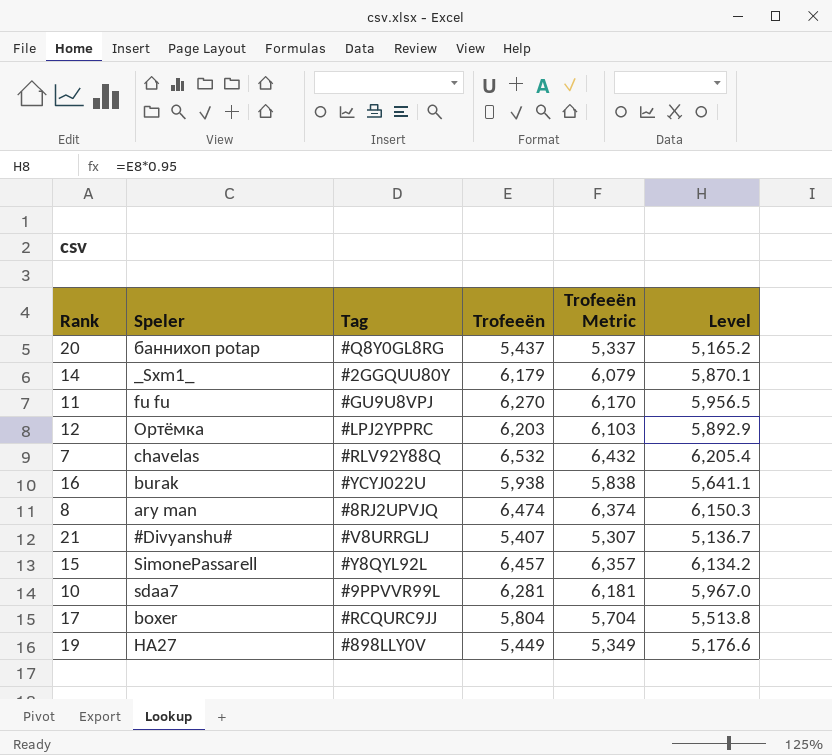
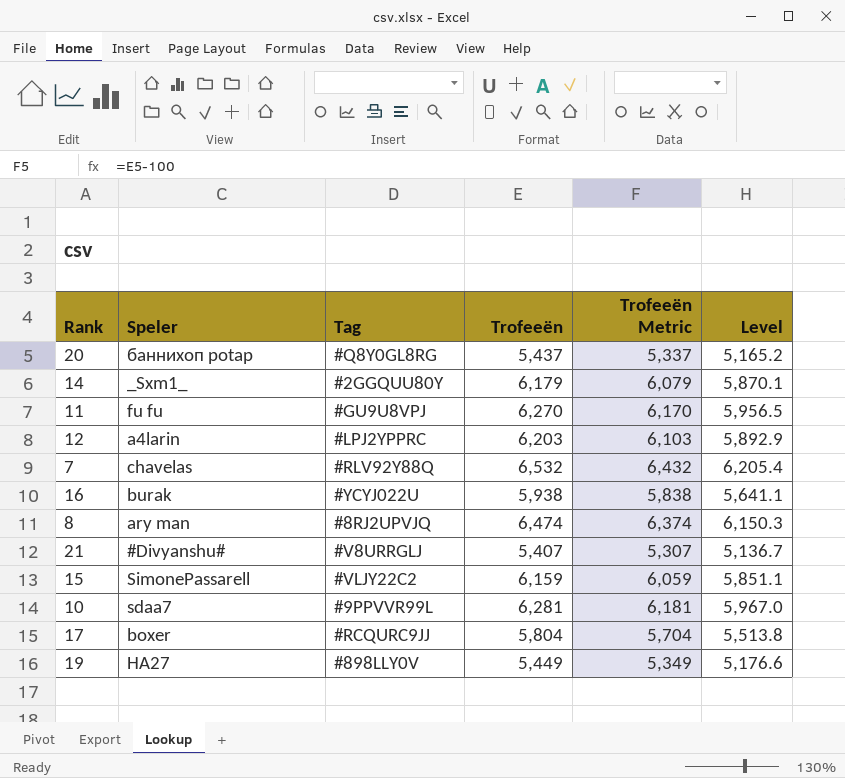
12 | Speler: Ортёмка -> a4larin
15 | Tag: #Y8QYL92L -> #VLJY22C2
15 | Trofeeën: 6,457 -> 6,159
15 | Trofeeën Metric: 6,357 -> 6,059
15 | Level: 6,134.2 -> 5,851.1

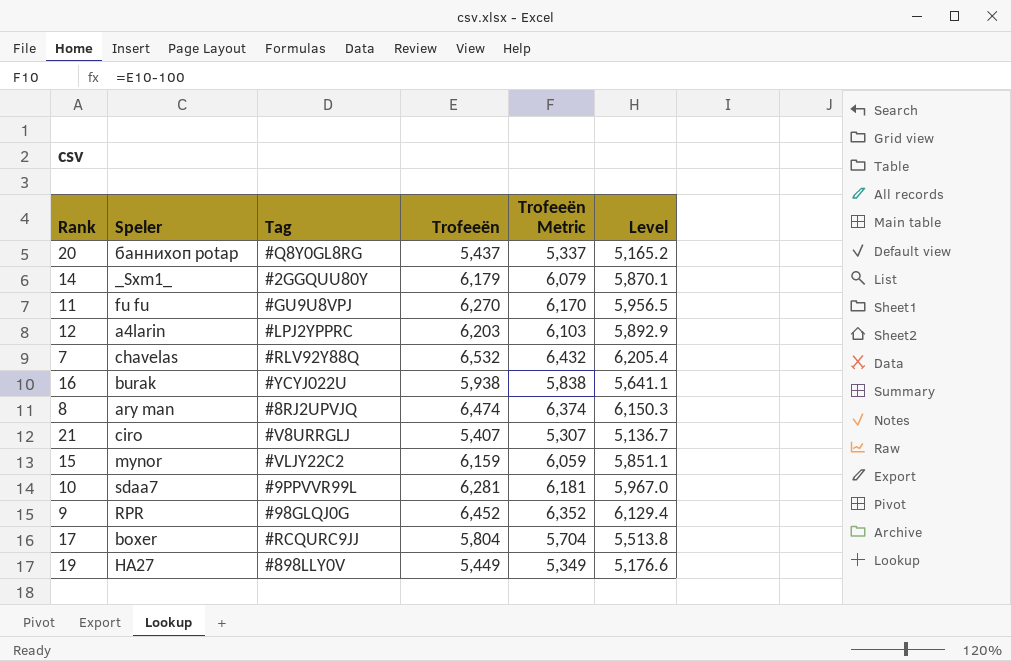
21 | Speler: #Divyanshu# -> ciro
15 | Speler: SimonePassarell -> mynor
row 9: none -> RPR | #98GLQJ0G | 6,452 | 6,352 | 6,129.4

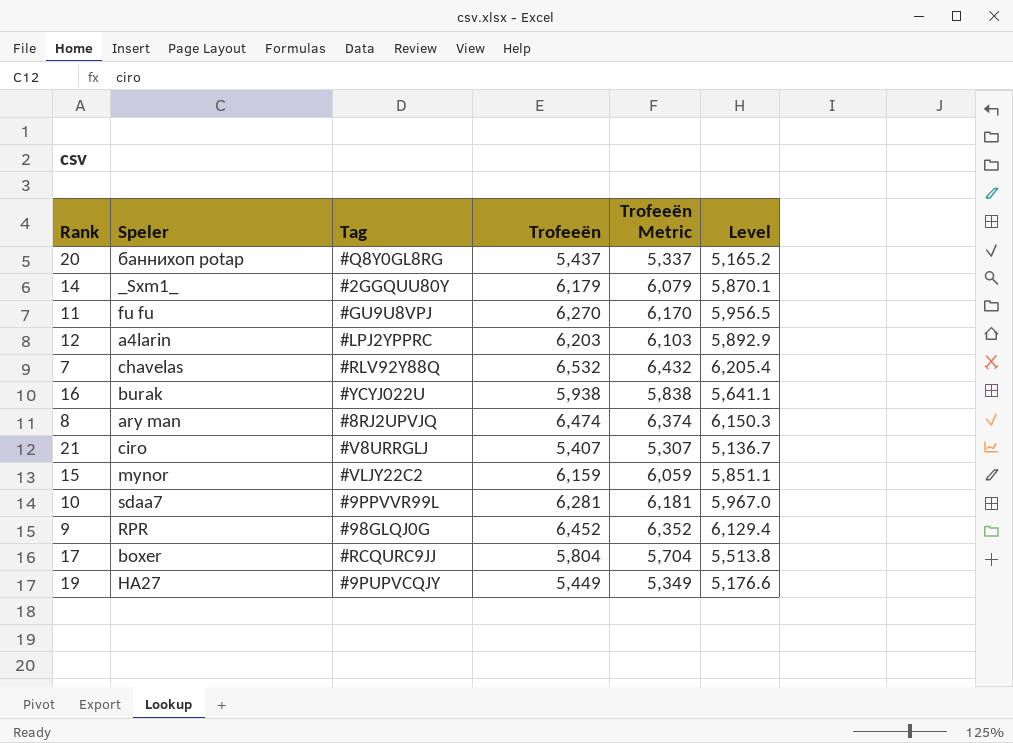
19 | Tag: #898LLY0V -> #9PUPVCQJY

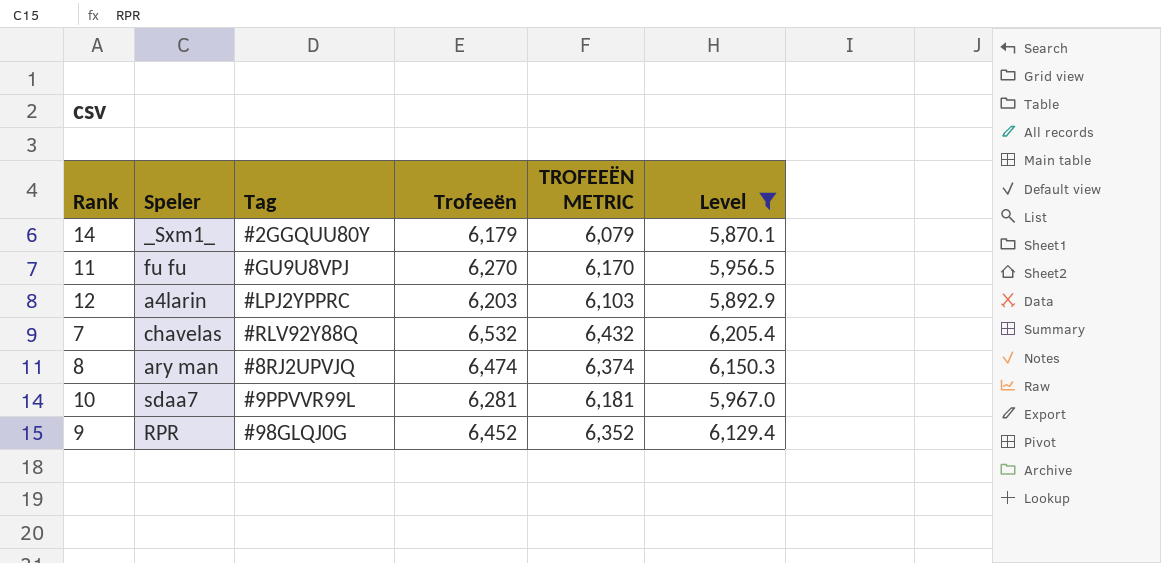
filter: none -> Level >= 5,870.1
column name: Trofeeën Metric -> TROFEEËN METRIC

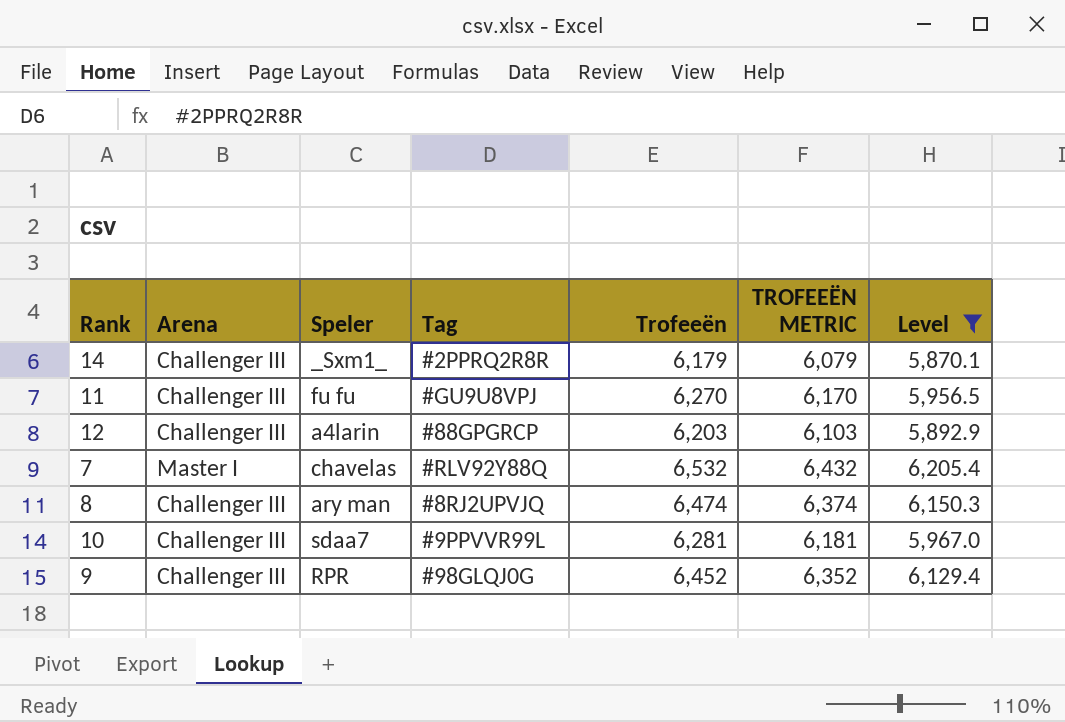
column Arena | position: none -> 2
14 | Tag: #2GGQUU80Y -> #2PPRQ2R8R
12 | Tag: #LPJ2YPPRC -> #88GPGRCP

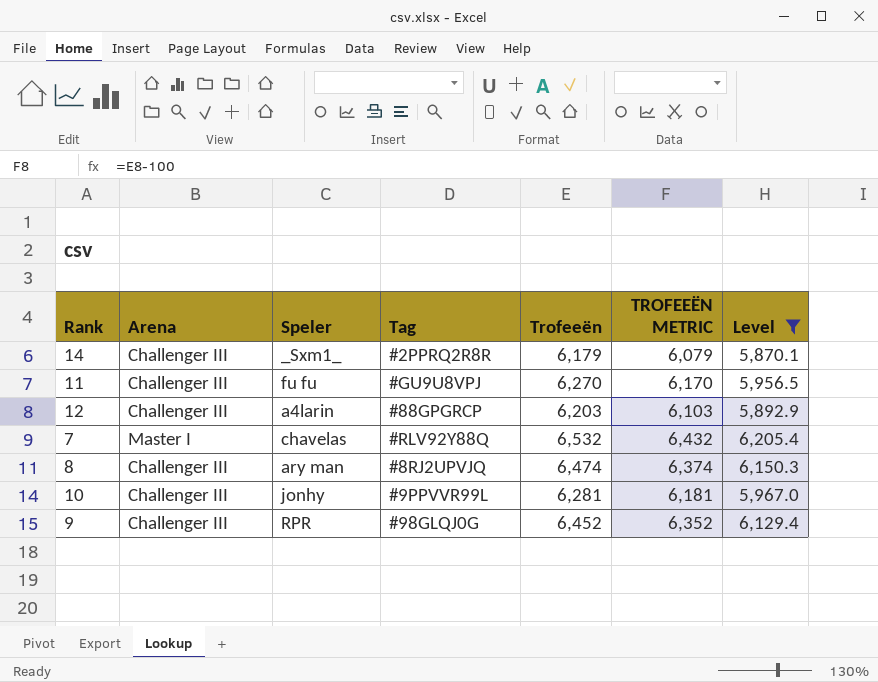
10 | Speler: sdaa7 -> jonhy

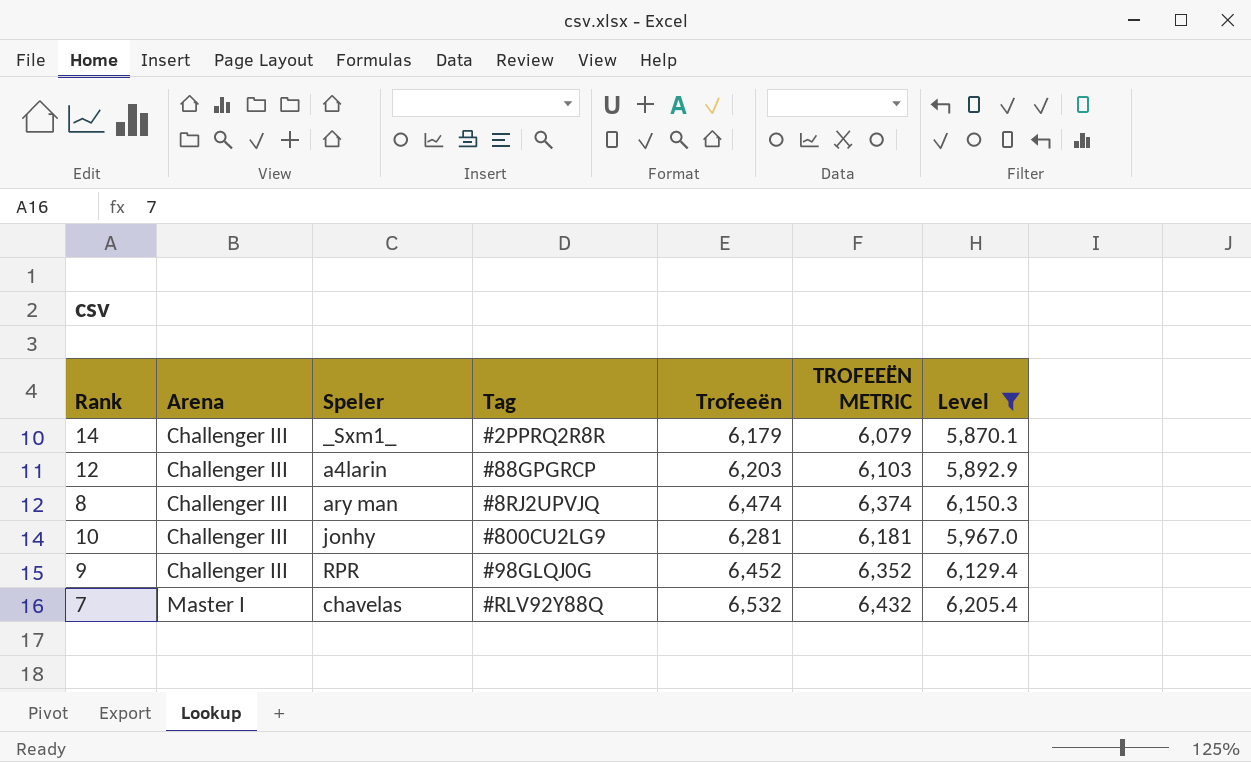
row order: none -> Arena ascending
row 11: Challenger III | fu fu | #GU9U8VPJ | 6,270 | 6,170 | 5,956.5 -> none
10 | Tag: #9PPVVR99L -> #800CU2LG9

